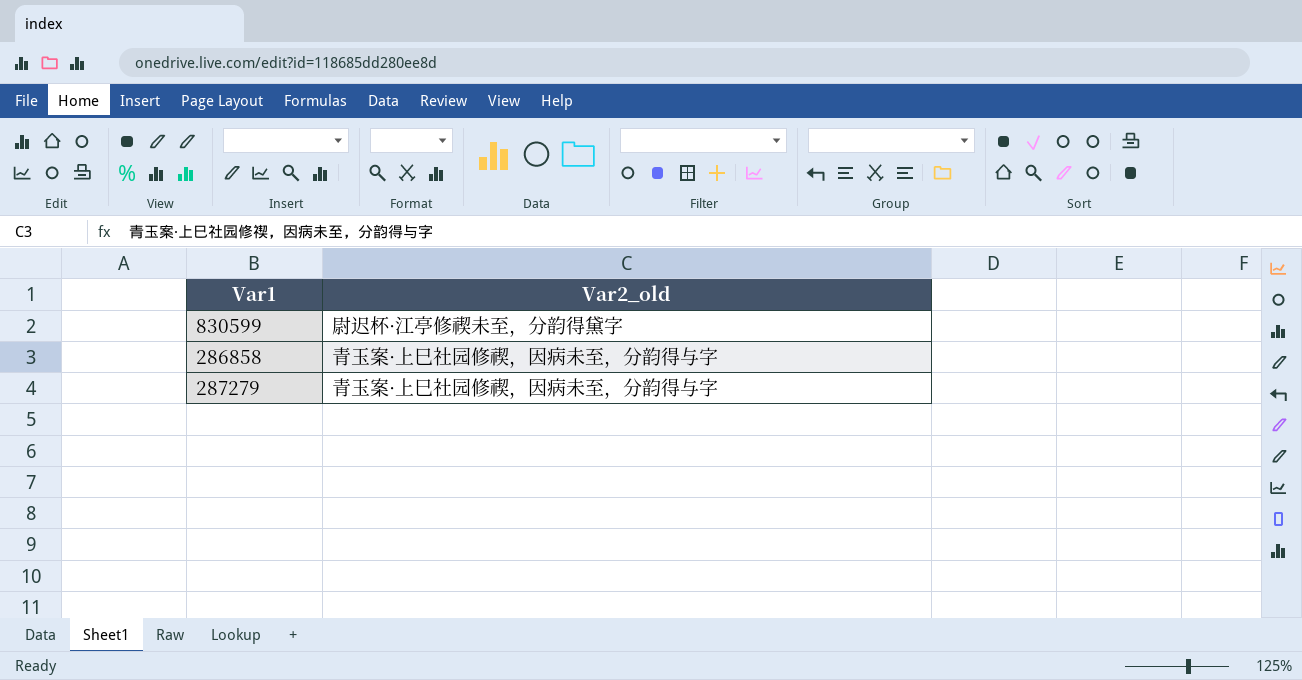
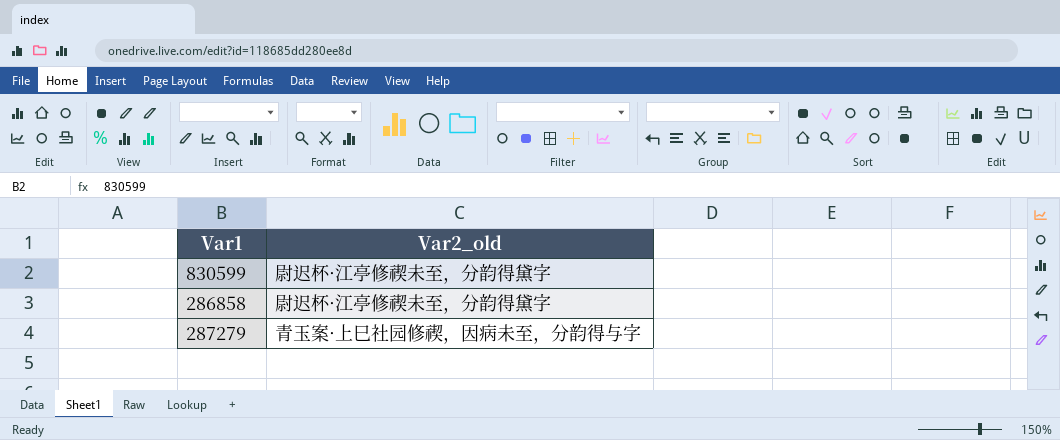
286858 | Var2_old: 青玉案·上巳社园修禊，因病未至，分韵得与字 -> 尉迟杯·江亭修禊未至，分韵得黛字

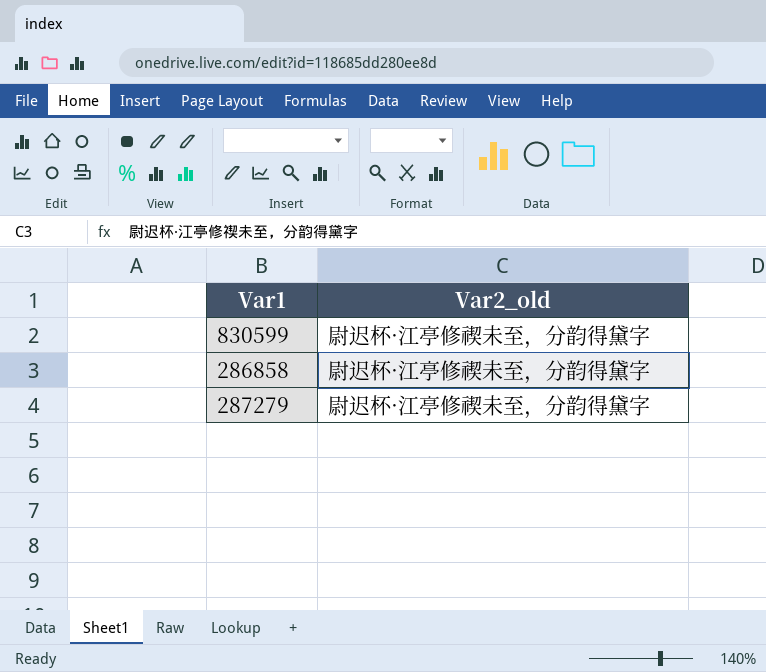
287279 | Var2_old: 青玉案·上巳社园修禊，因病未至，分韵得与字 -> 尉迟杯·江亭修禊未至，分韵得黛字

